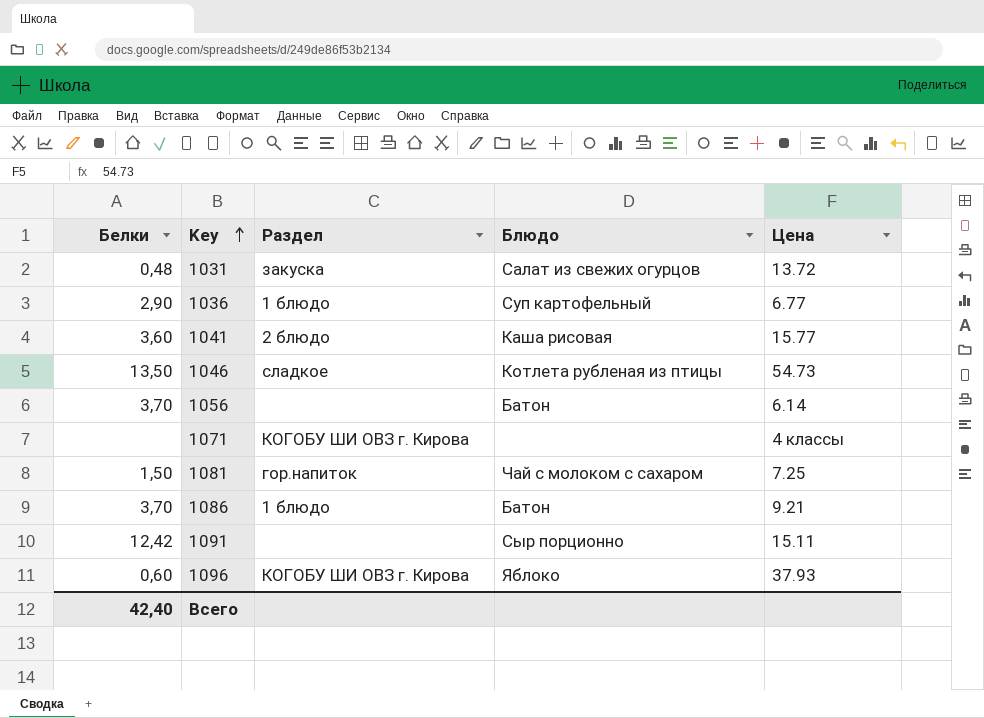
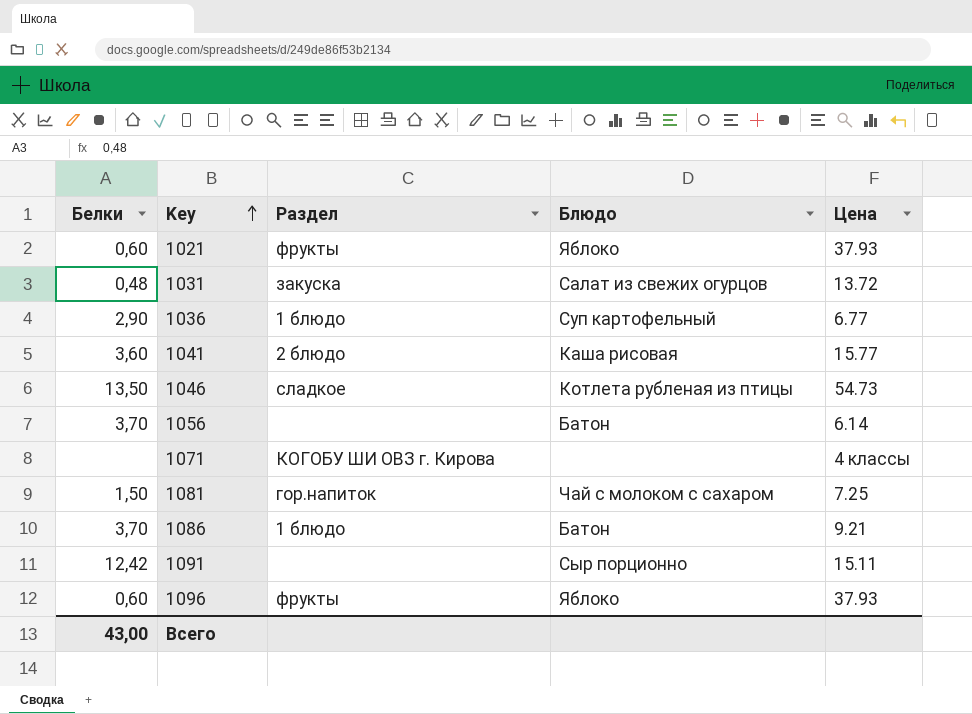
row 1021: none -> 0,60 | фрукты | Яблоко | 37.93
1096 | Раздел: КОГОБУ ШИ ОВЗ г. Кирова -> фрукты
Всего | Белки: 42,40 -> 43,00

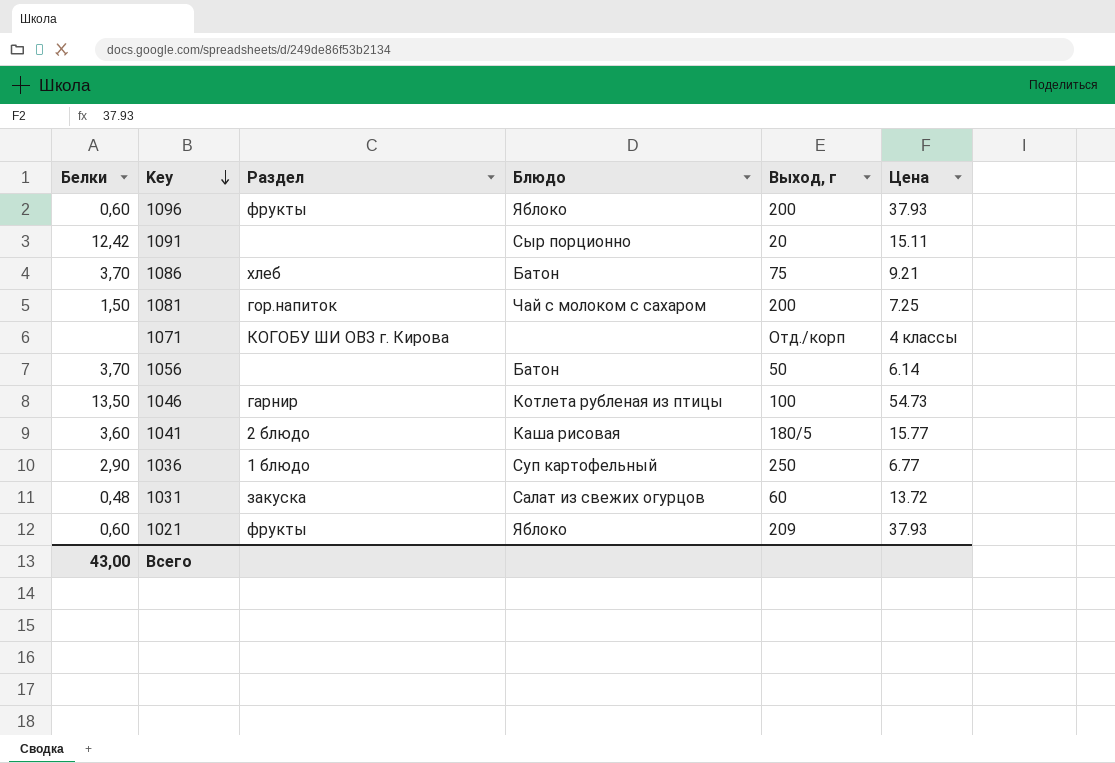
row order: Key ascending -> Key descending
column Выход, г | position: none -> 5
1086 | Раздел: 1 блюдо -> хлеб
1046 | Раздел: сладкое -> гарнир

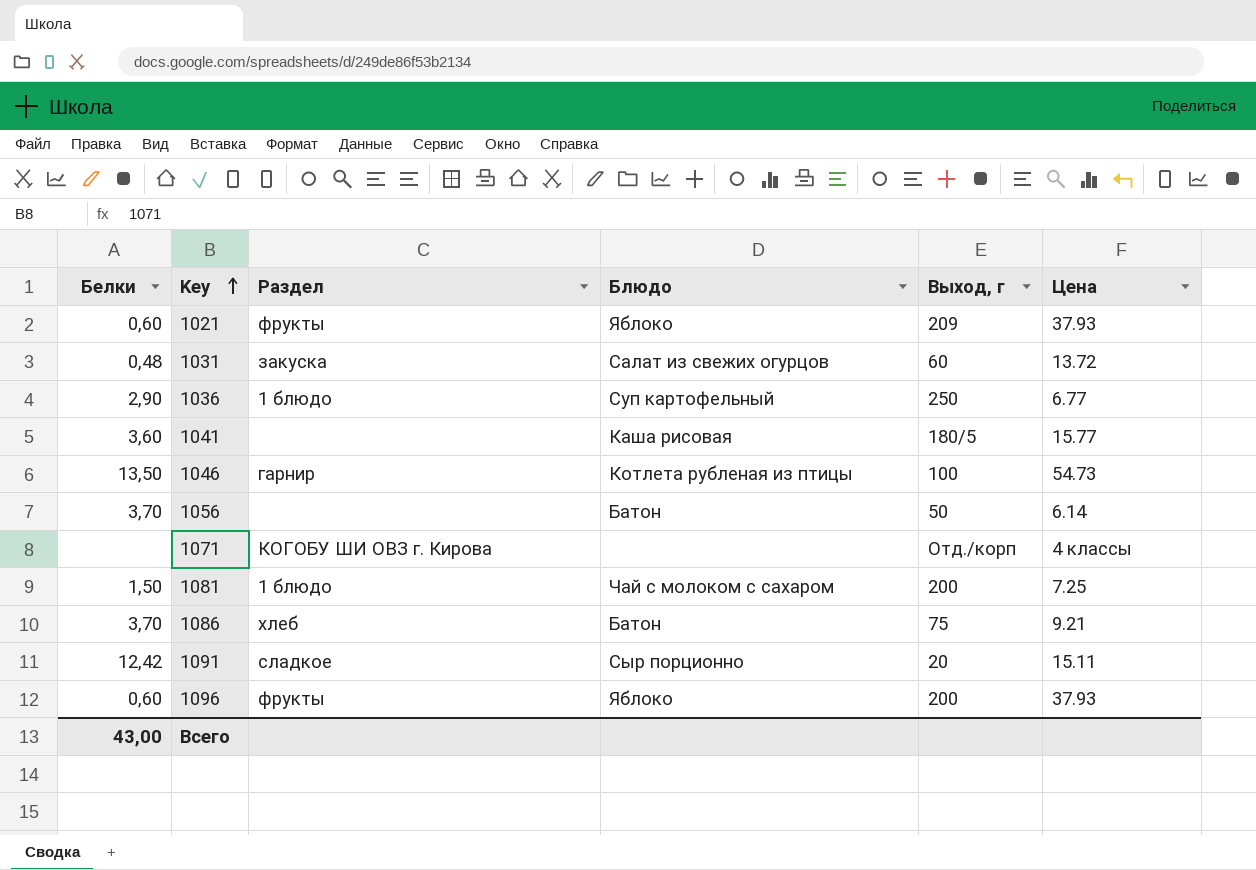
row order: Key descending -> Key ascending
1041 | Раздел: 2 блюдо -> none
1081 | Раздел: гор.напиток -> 1 блюдо
1091 | Раздел: none -> сладкое

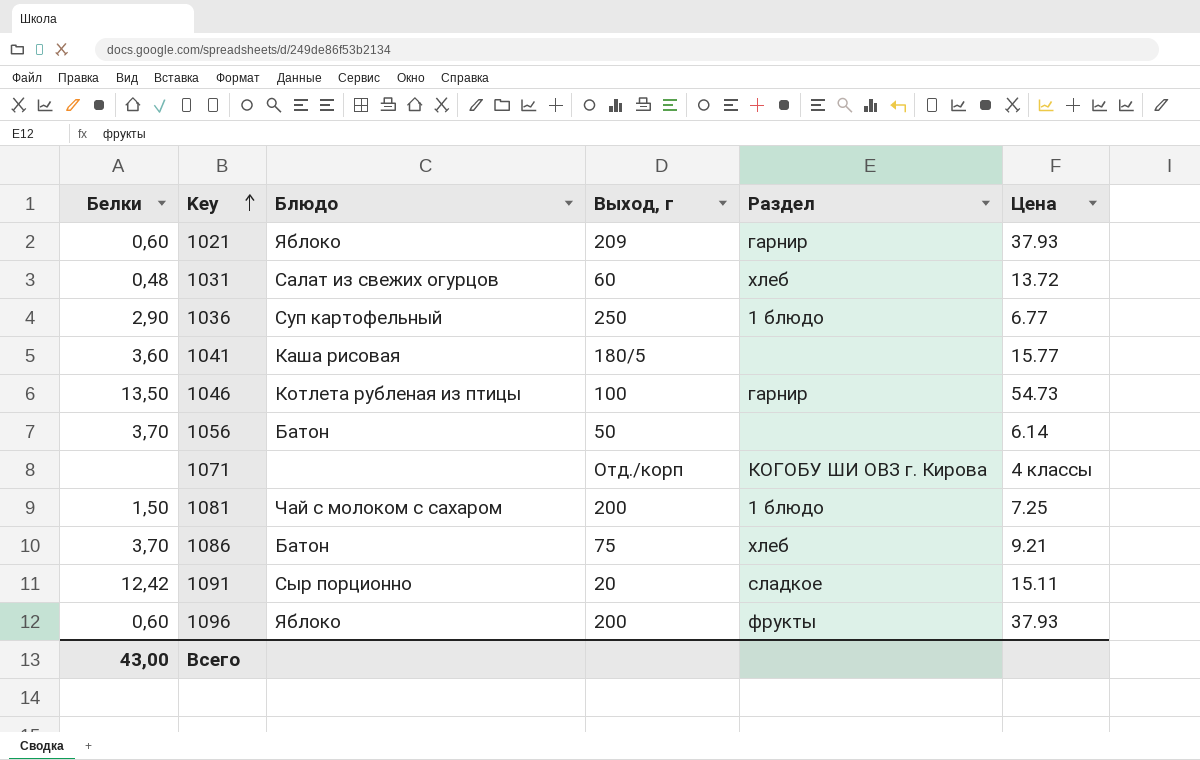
column Раздел | position: 3 -> 5
1021 | Раздел: фрукты -> гарнир
1031 | Раздел: закуска -> хлеб

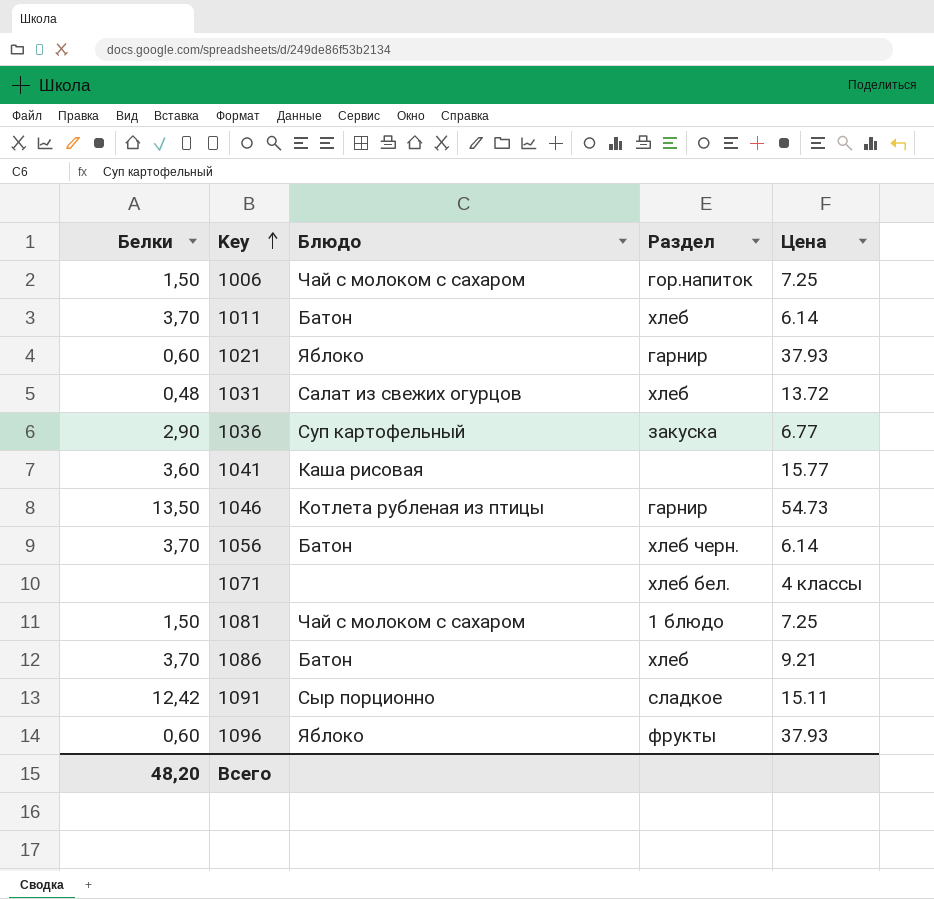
column Выход, г | position: 4 -> none
row 1006: none -> 1,50 | Чай с молоком с сахаром | гор.напиток | 7.25
row 1011: none -> 3,70 | Батон | хлеб | 6.14
1036 | Раздел: 1 блюдо -> закуска
1056 | Раздел: none -> хлеб черн.
1071 | Раздел: КОГОБУ ШИ ОВЗ г. Кирова -> хлеб бел.
Всего | Белки: 43,00 -> 48,20

